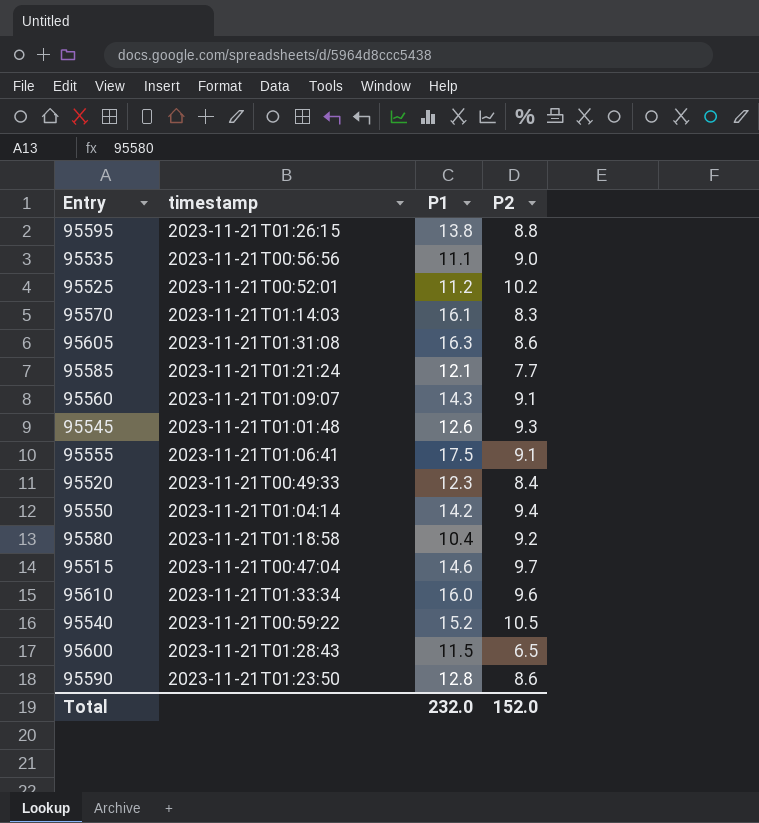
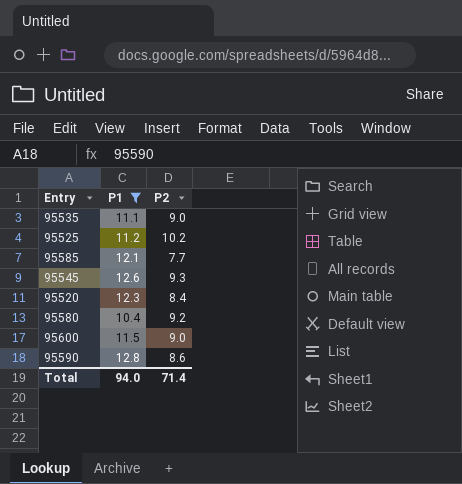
filter: none -> P1 <= 12.8
column timestamp | position: 2 -> none
95600 | P2: 6.5 -> 9.0
Total | P1: 232.0 -> 94.0
Total | P2: 152.0 -> 71.4

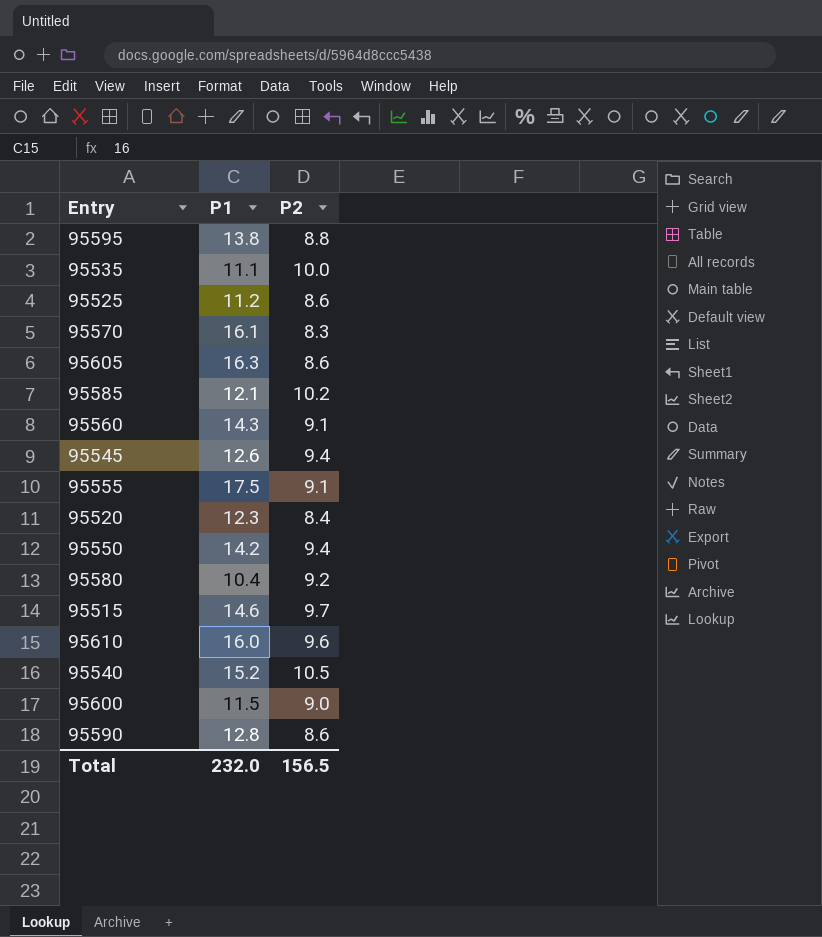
filter: P1 <= 12.8 -> none
95535 | P2: 9.0 -> 10.0
95525 | P2: 10.2 -> 8.6
95585 | P2: 7.7 -> 10.2
95545 | P2: 9.3 -> 9.4
Total | P1: 94.0 -> 232.0
Total | P2: 71.4 -> 156.5

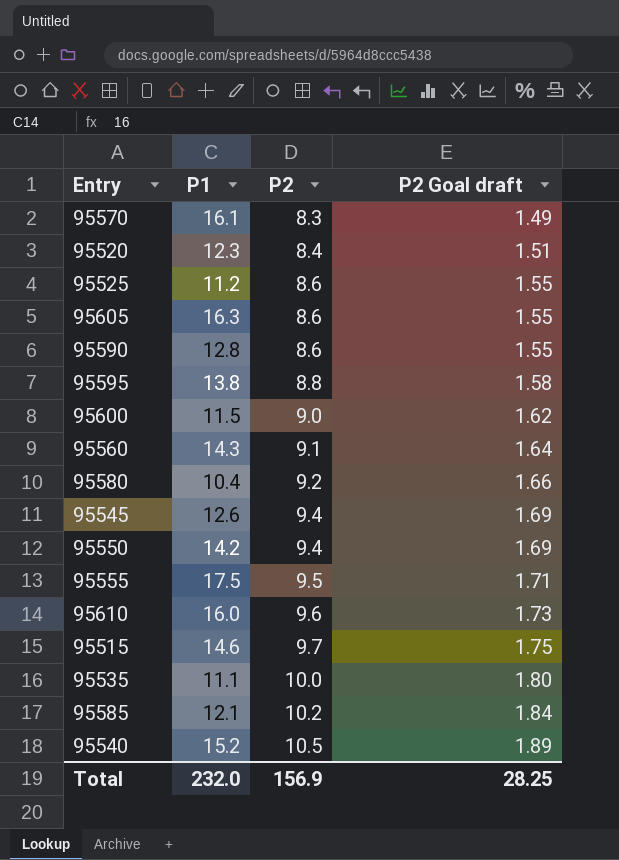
row order: none -> P2 ascending
column P2 Goal draft | formula: none -> [P2] * 0.18
95555 | P2: 9.1 -> 9.5
Total | P2: 156.5 -> 156.9

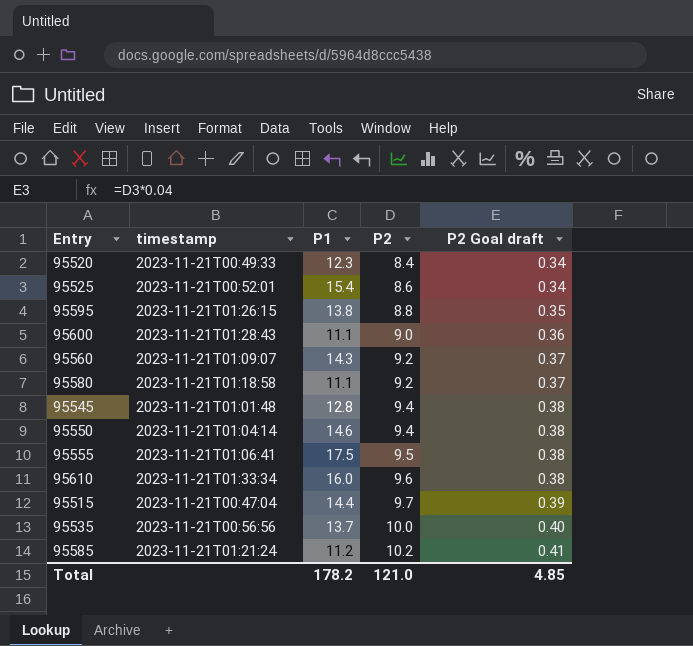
column timestamp | position: none -> 2
column P2 Goal draft | formula: [P2] * 0.18 -> [P2] * 0.04
row 95570: 16.1 | 8.3 | 1.49 -> none
row 95605: 16.3 | 8.6 | 1.55 -> none
row 95590: 12.8 | 8.6 | 1.55 -> none
row 95540: 15.2 | 10.5 | 1.89 -> none
95525 | P1: 11.2 -> 15.4
95600 | P1: 11.5 -> 11.1
95560 | P2: 9.1 -> 9.2
95580 | P1: 10.4 -> 11.1
95545 | P1: 12.6 -> 12.8
95550 | P1: 14.2 -> 14.6
95515 | P1: 14.6 -> 14.4
95535 | P1: 11.1 -> 13.7
95585 | P1: 12.1 -> 11.2
Total | P1: 232.0 -> 178.2
Total | P2: 156.9 -> 121.0
Total | P2 Goal draft: 28.25 -> 4.85

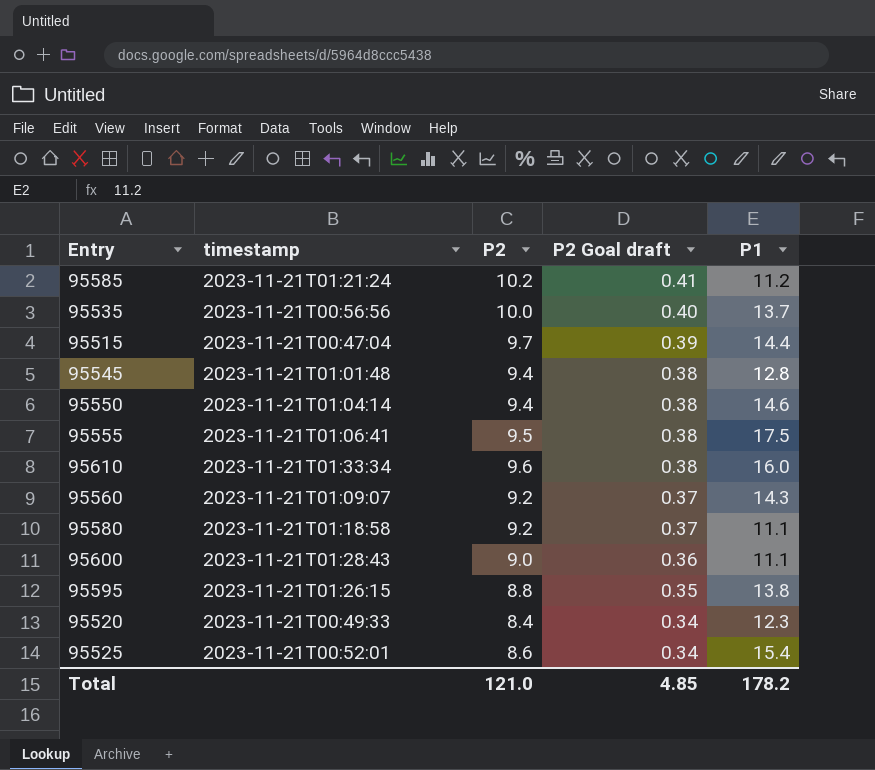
row order: P2 ascending -> P2 Goal draft descending
column P1 | position: 3 -> 5

